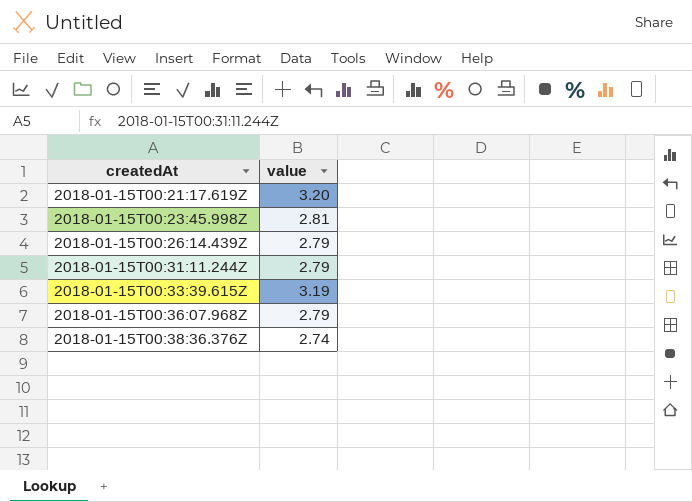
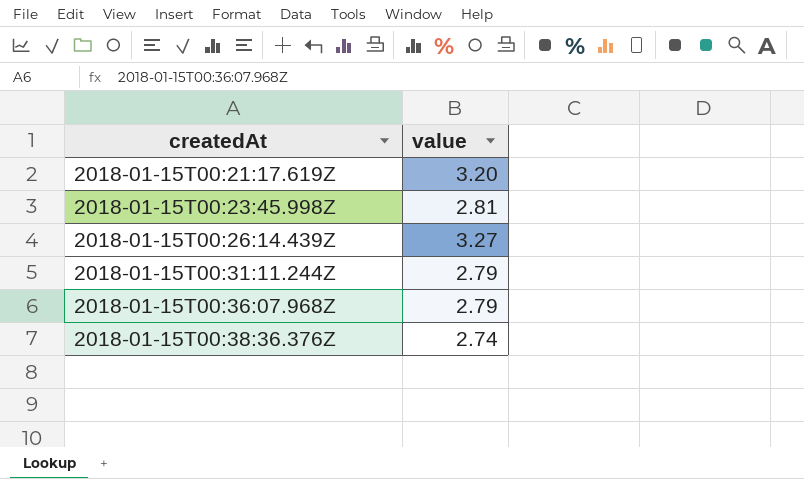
row 2018-01-15T00:33:39.615Z: 3.19 -> none
2018-01-15T00:26:14.439Z | value: 2.79 -> 3.27

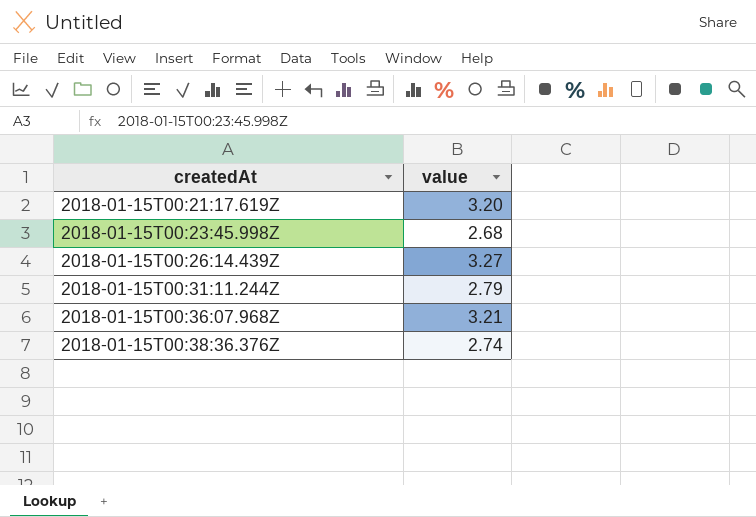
2018-01-15T00:23:45.998Z | value: 2.81 -> 2.68
2018-01-15T00:36:07.968Z | value: 2.79 -> 3.21

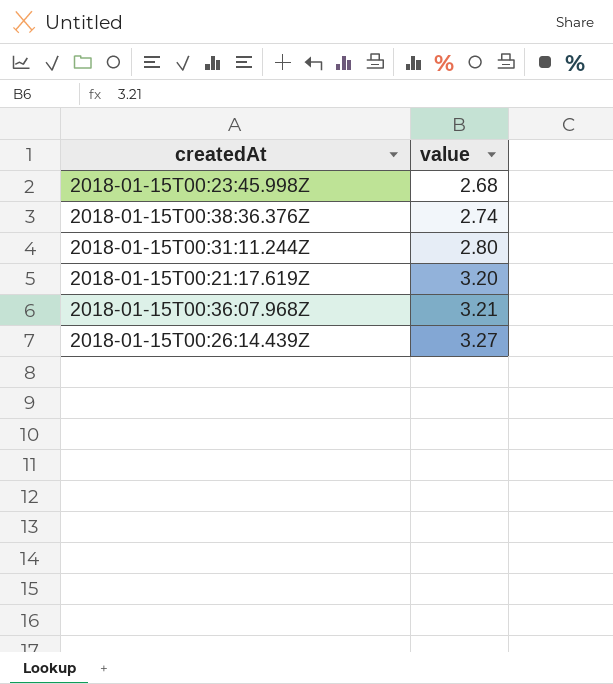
row order: createdAt ascending -> value ascending
2018-01-15T00:31:11.244Z | value: 2.79 -> 2.80

